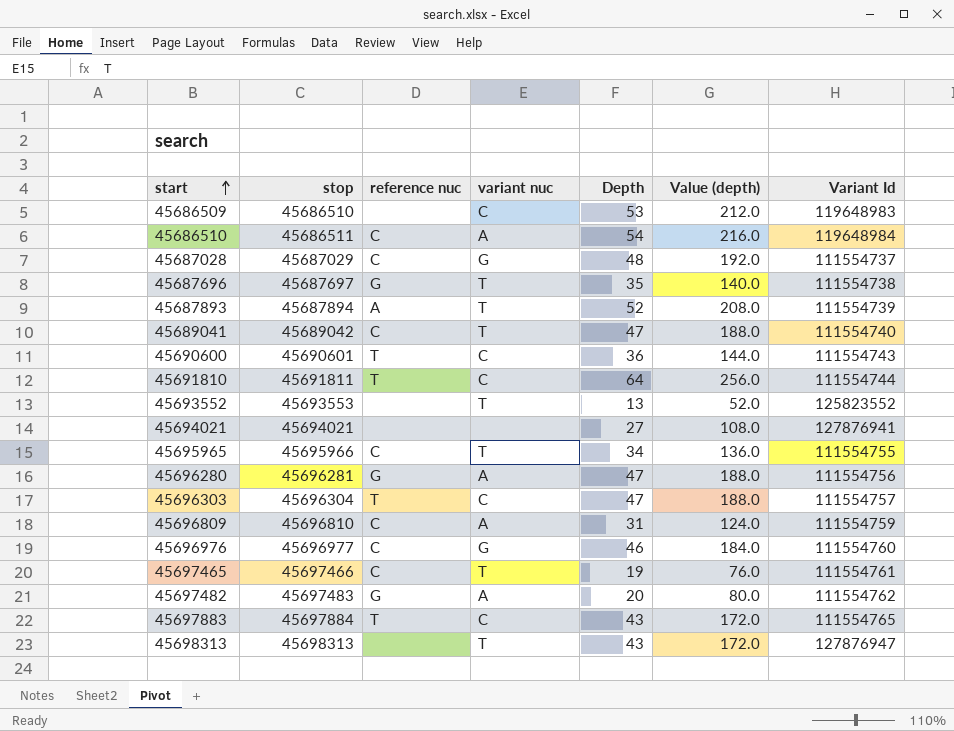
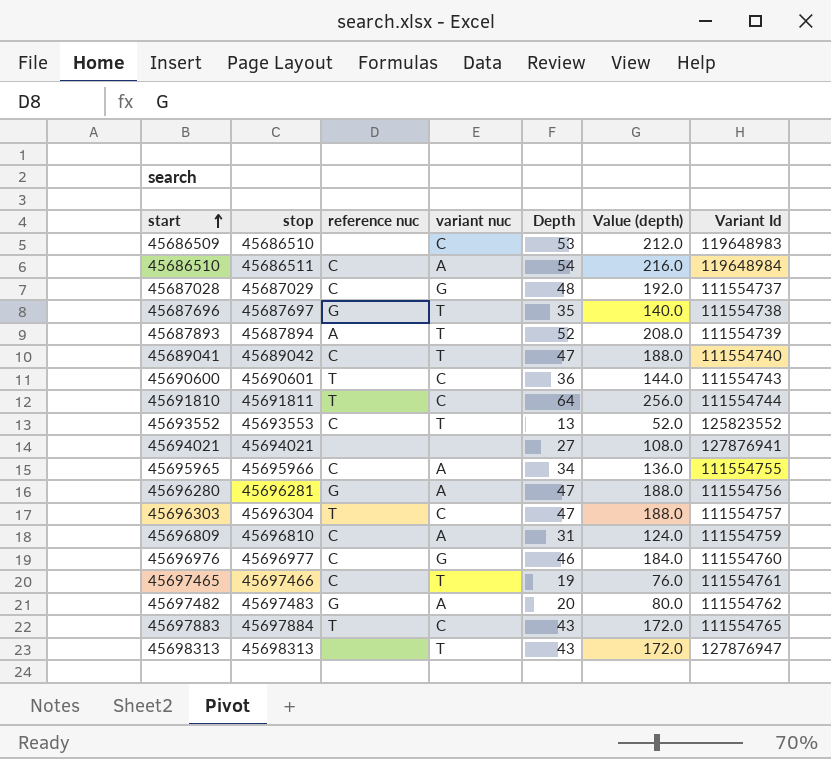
45693552 | reference nuc: none -> C
45695965 | variant nuc: T -> A

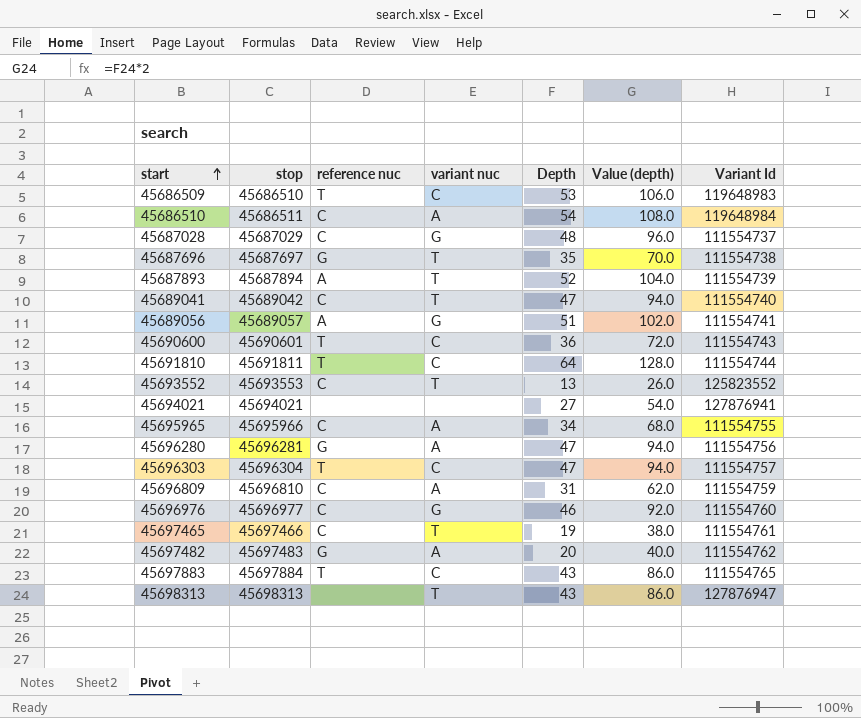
column Value (depth) | formula: [Depth] * 4 -> [Depth] * 2
45686509 | reference nuc: none -> T
row 45689056: none -> 45689057 | A | G | 51 | 102.0 | 111554741

